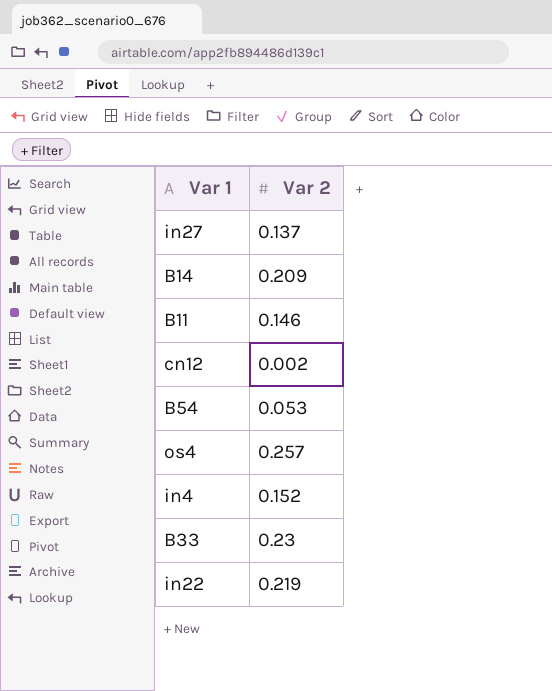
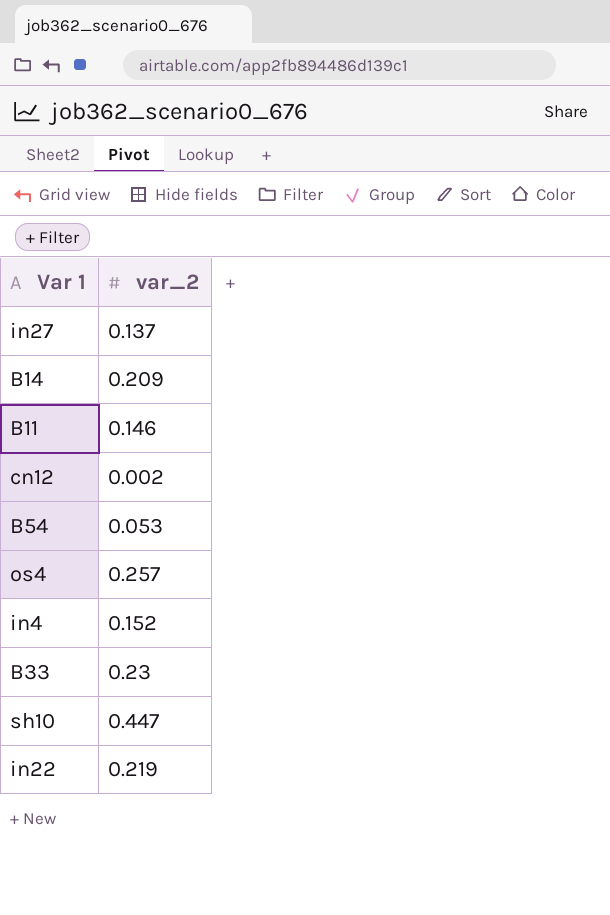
column name: Var 2 -> var_2
row sh10: none -> 0.447

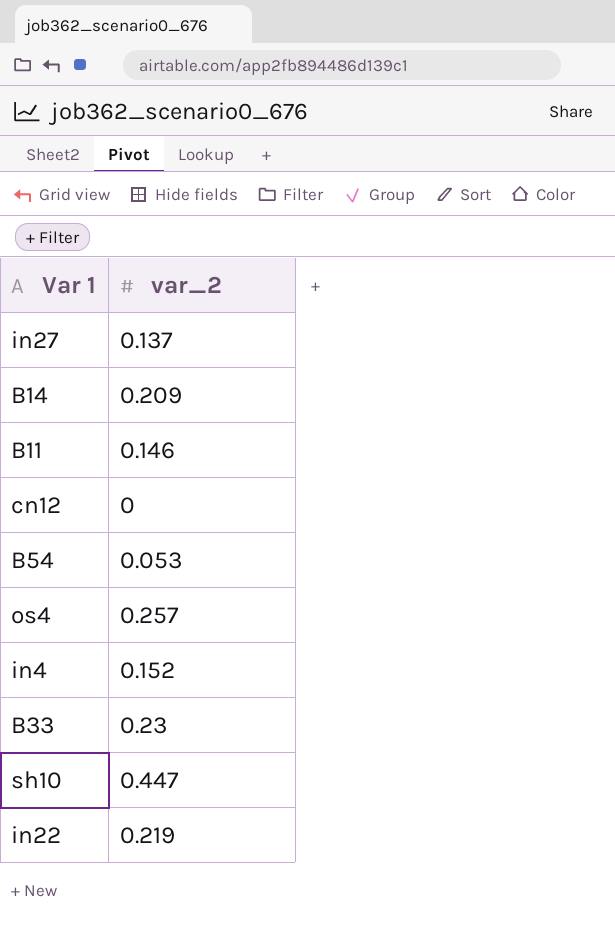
cn12 | var_2: 0.002 -> 0

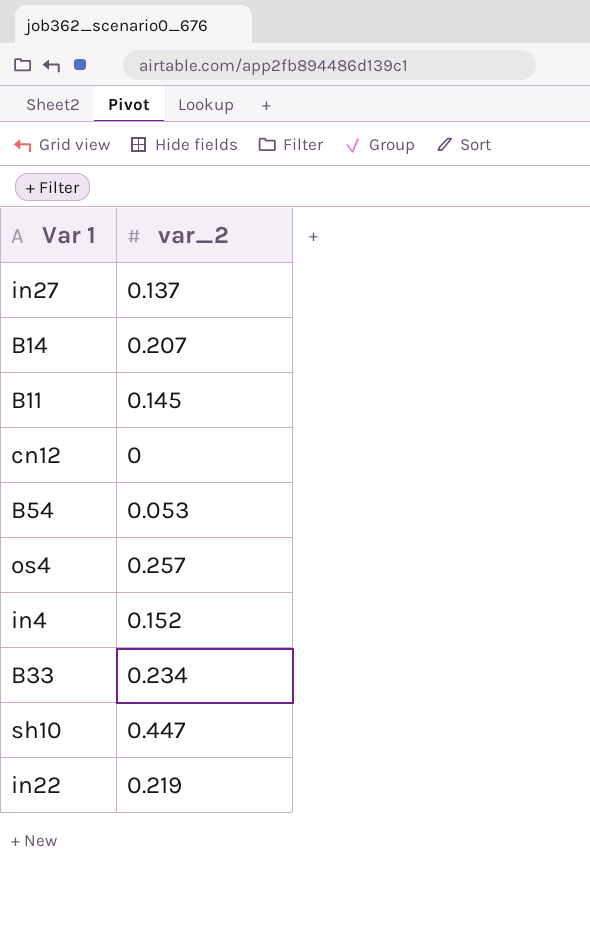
B14 | var_2: 0.209 -> 0.207
B11 | var_2: 0.146 -> 0.145
B33 | var_2: 0.23 -> 0.234

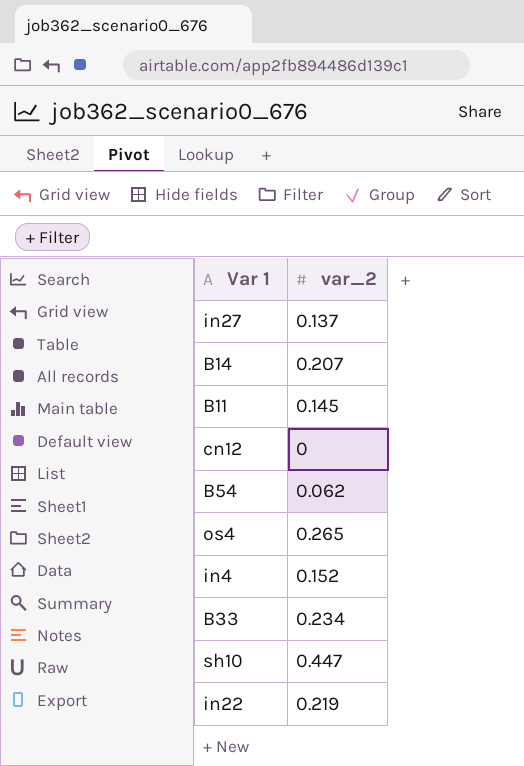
B54 | var_2: 0.053 -> 0.062
os4 | var_2: 0.257 -> 0.265

